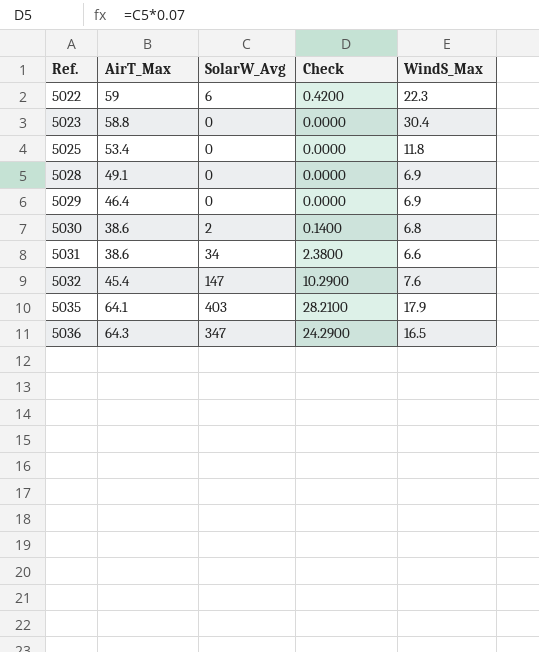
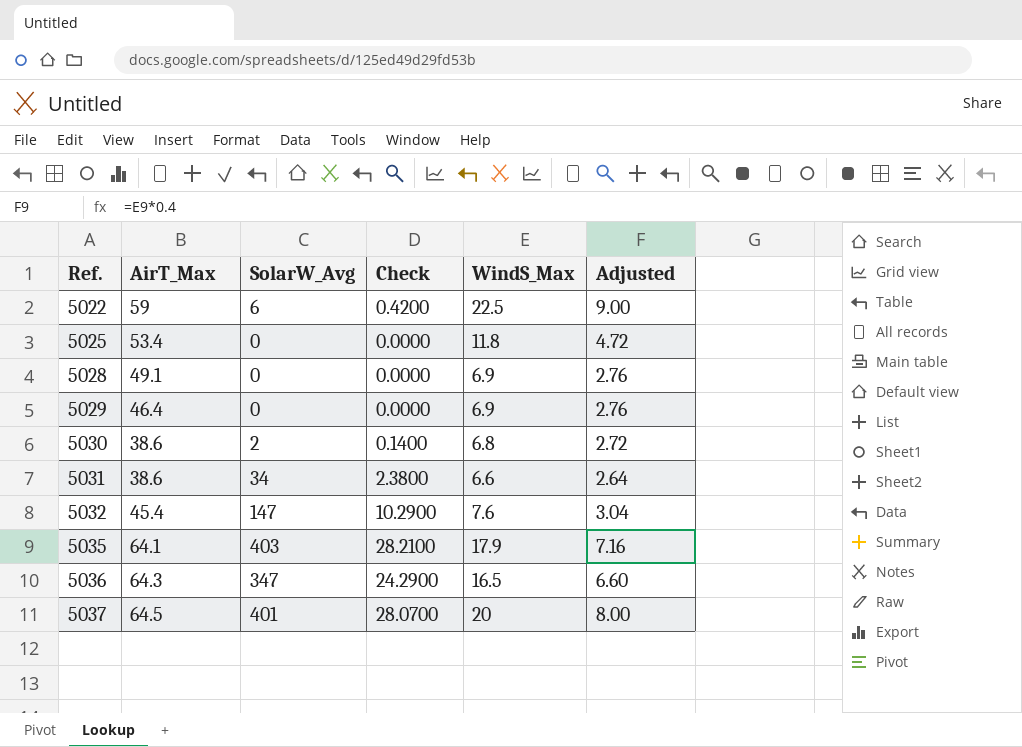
column Adjusted | formula: none -> [WindS_Max] * 0.4
row 5023: 58.8 | 0 | 0.0000 | 30.4 -> none
5022 | WindS_Max: 22.3 -> 22.5
row 5037: none -> 64.5 | 401 | 28.0700 | 20 | 8.00

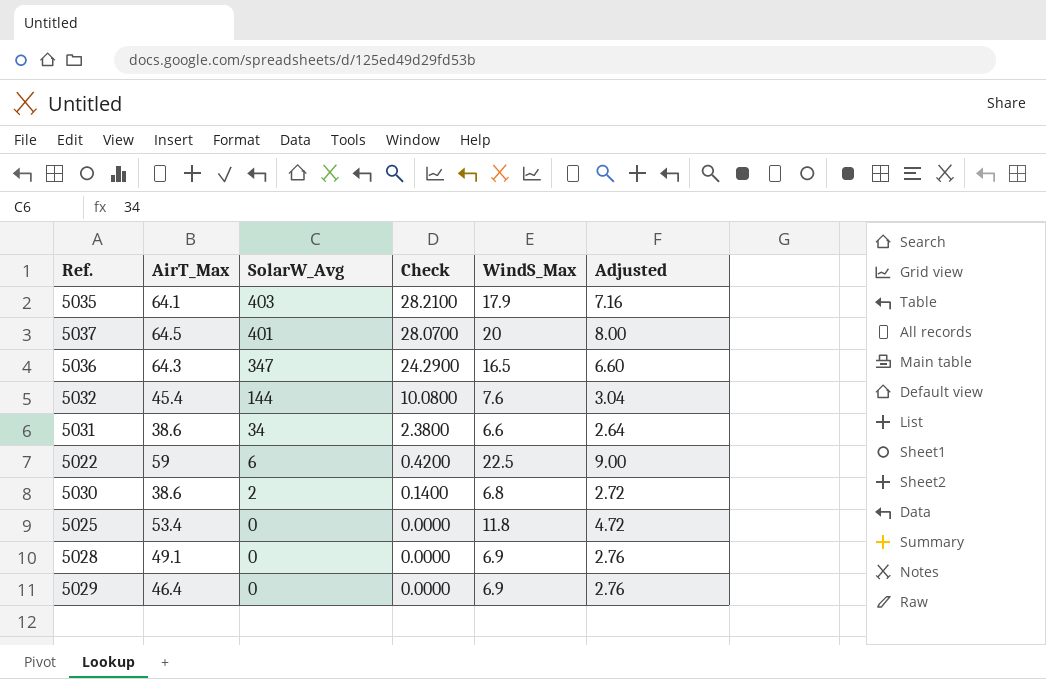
row order: Ref. ascending -> SolarW_Avg descending
5032 | SolarW_Avg: 147 -> 144
5032 | Check: 10.2900 -> 10.0800

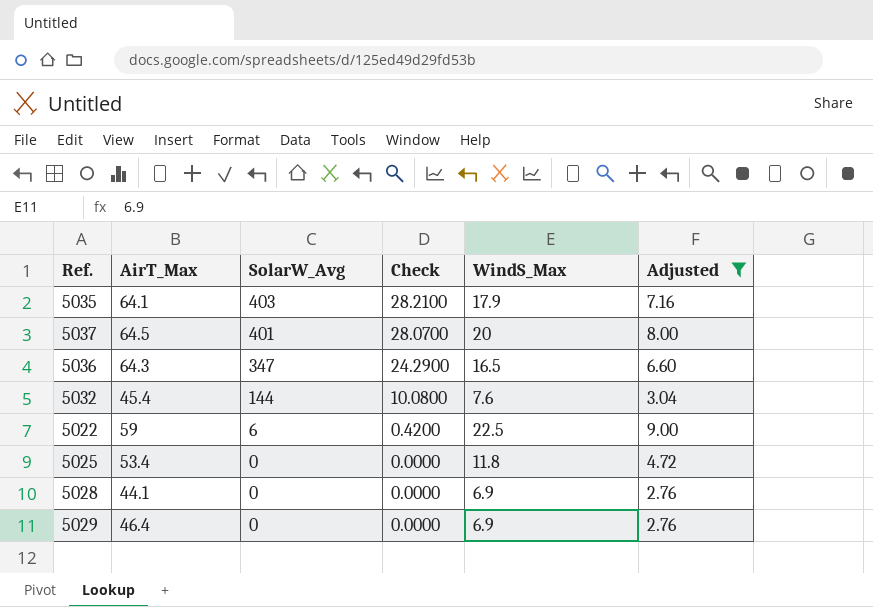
filter: none -> Adjusted >= 2.76
5028 | AirT_Max: 49.1 -> 44.1

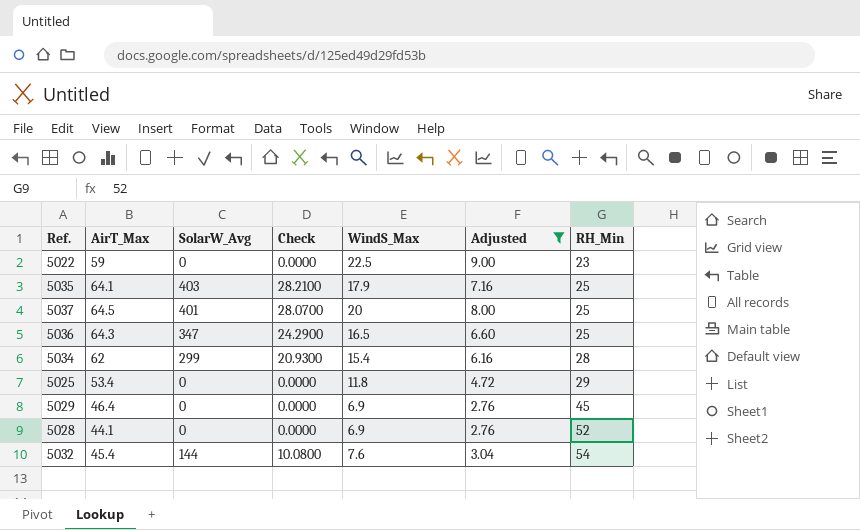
row order: SolarW_Avg descending -> RH_Min ascending
column RH_Min | position: none -> 7
5022 | SolarW_Avg: 6 -> 0
5022 | Check: 0.4200 -> 0.0000
row 5034: none -> 62 | 299 | 20.9300 | 15.4 | 6.16 | 28

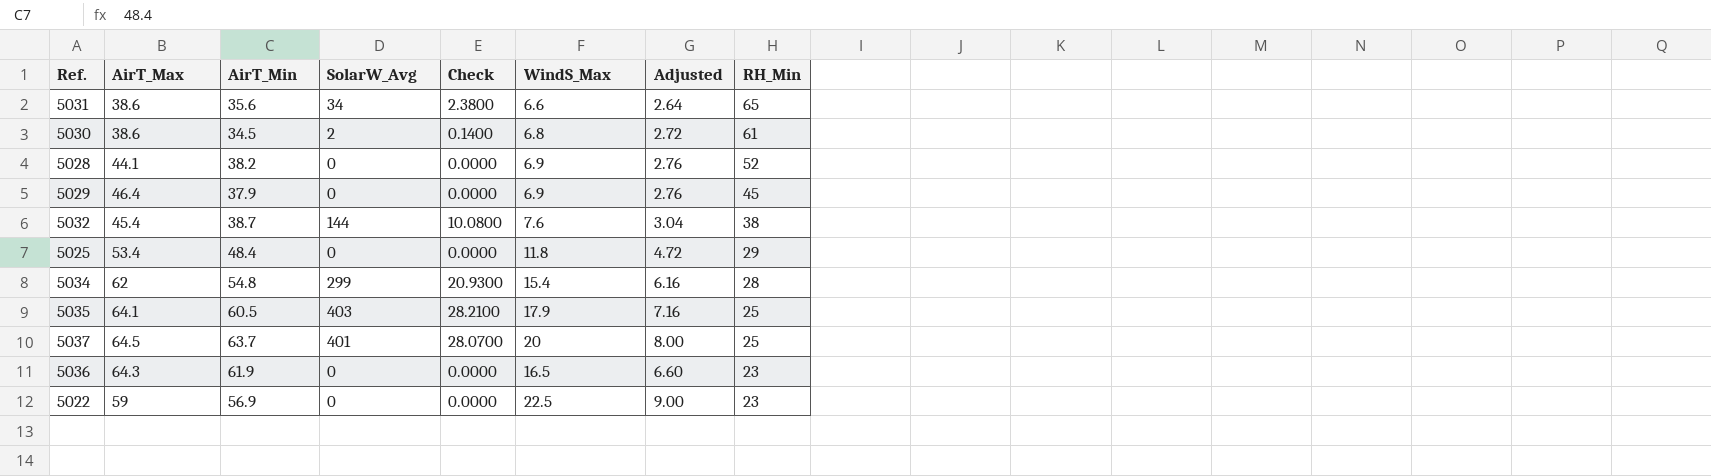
filter: Adjusted >= 2.76 -> none
row order: RH_Min ascending -> RH_Min descending
column AirT_Min | position: none -> 3
5032 | RH_Min: 54 -> 38
5036 | SolarW_Avg: 347 -> 0
5036 | Check: 24.2900 -> 0.0000
5036 | RH_Min: 25 -> 23

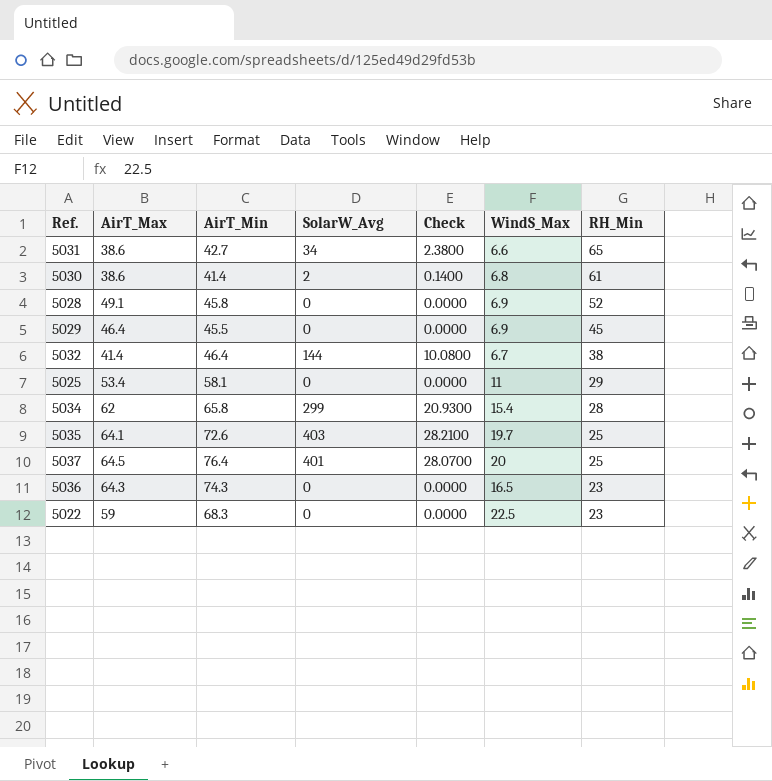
column Adjusted | formula: [WindS_Max] * 0.4 -> none
5031 | AirT_Min: 35.6 -> 42.7
5030 | AirT_Min: 34.5 -> 41.4
5028 | AirT_Max: 44.1 -> 49.1
5028 | AirT_Min: 38.2 -> 45.8
5029 | AirT_Min: 37.9 -> 45.5
5032 | AirT_Max: 45.4 -> 41.4
5032 | AirT_Min: 38.7 -> 46.4
5032 | WindS_Max: 7.6 -> 6.7
5025 | AirT_Min: 48.4 -> 58.1
5025 | WindS_Max: 11.8 -> 11
5034 | AirT_Min: 54.8 -> 65.8
5035 | AirT_Min: 60.5 -> 72.6
5035 | WindS_Max: 17.9 -> 19.7
5037 | AirT_Min: 63.7 -> 76.4
5036 | AirT_Min: 61.9 -> 74.3
5022 | AirT_Min: 56.9 -> 68.3

